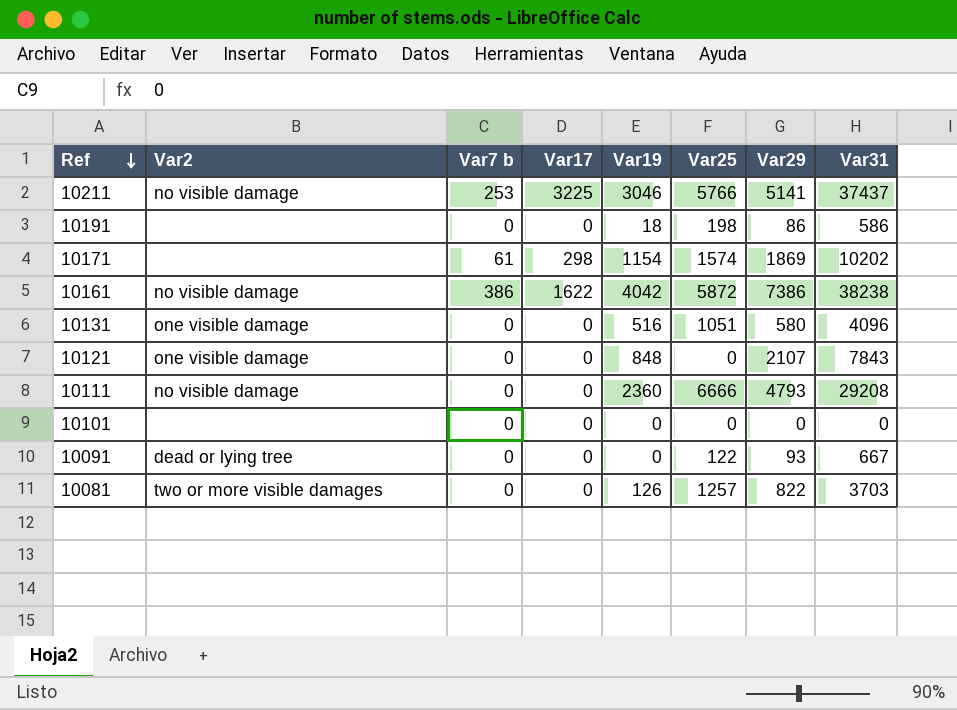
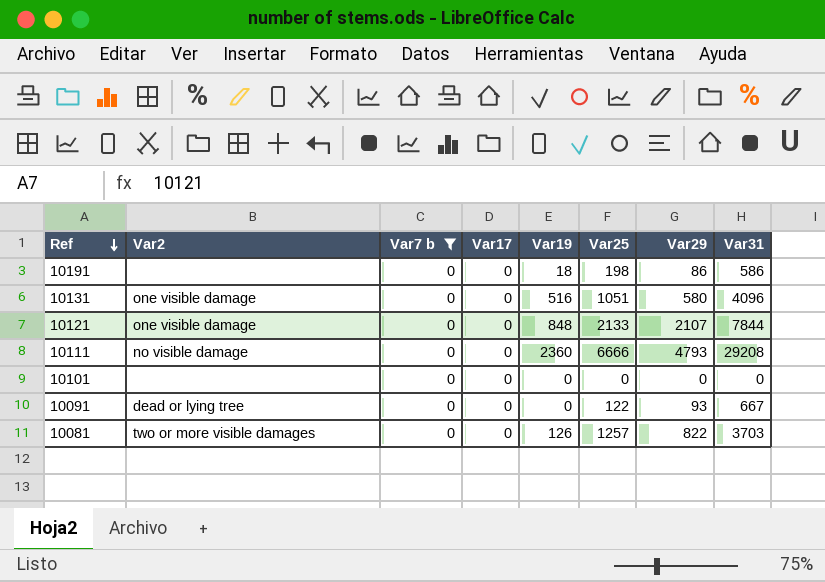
filter: none -> Var7 b = 0
10121 | Var25: 0 -> 2133
10121 | Var31: 7843 -> 7844

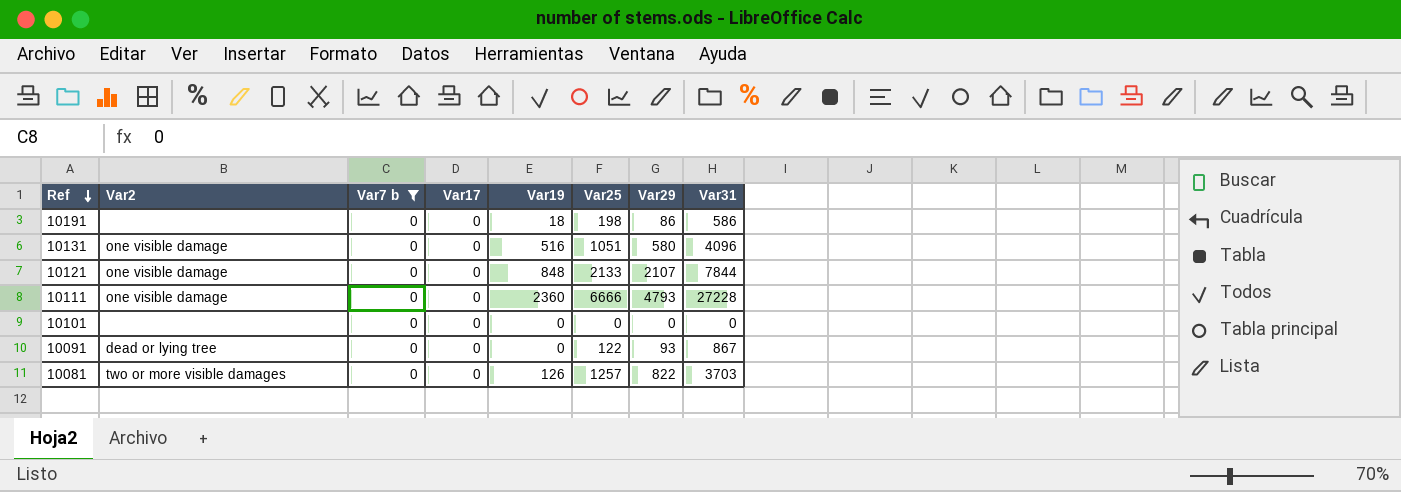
10111 | Var2: no visible damage -> one visible damage
10111 | Var31: 29208 -> 27228
10091 | Var31: 667 -> 867

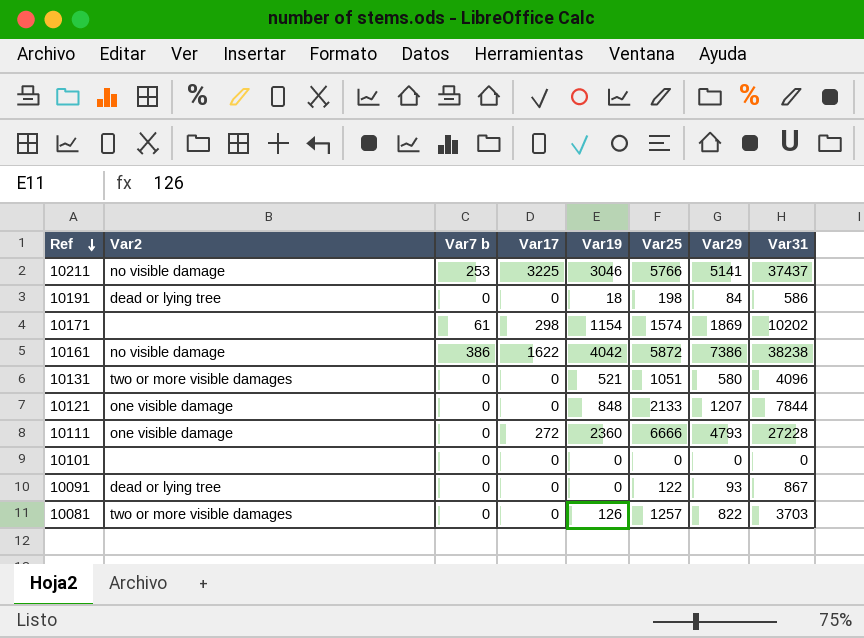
filter: Var7 b = 0 -> none
10191 | Var2: none -> dead or lying tree
10191 | Var29: 86 -> 84
10131 | Var2: one visible damage -> two or more visible damages
10131 | Var19: 516 -> 521
10121 | Var29: 2107 -> 1207
10111 | Var17: 0 -> 272

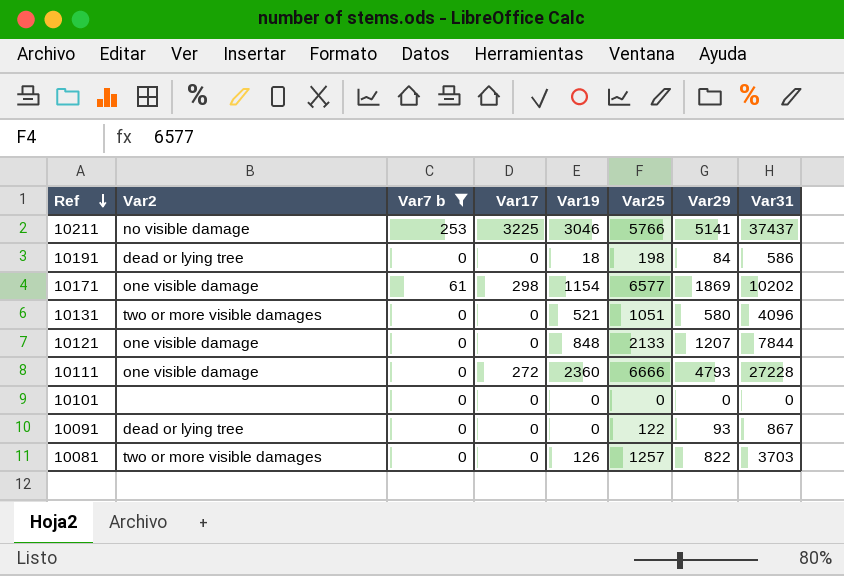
filter: none -> Var7 b != 386
10171 | Var2: none -> one visible damage
10171 | Var25: 1574 -> 6577

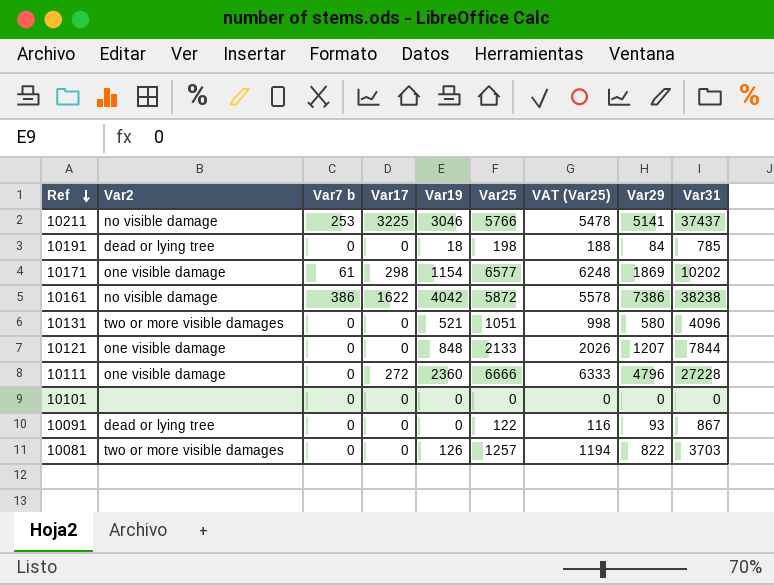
filter: Var7 b != 386 -> none
column VAT (Var25) | formula: none -> [Var25] * 0.95
10191 | Var31: 586 -> 785
10111 | Var29: 4793 -> 4796

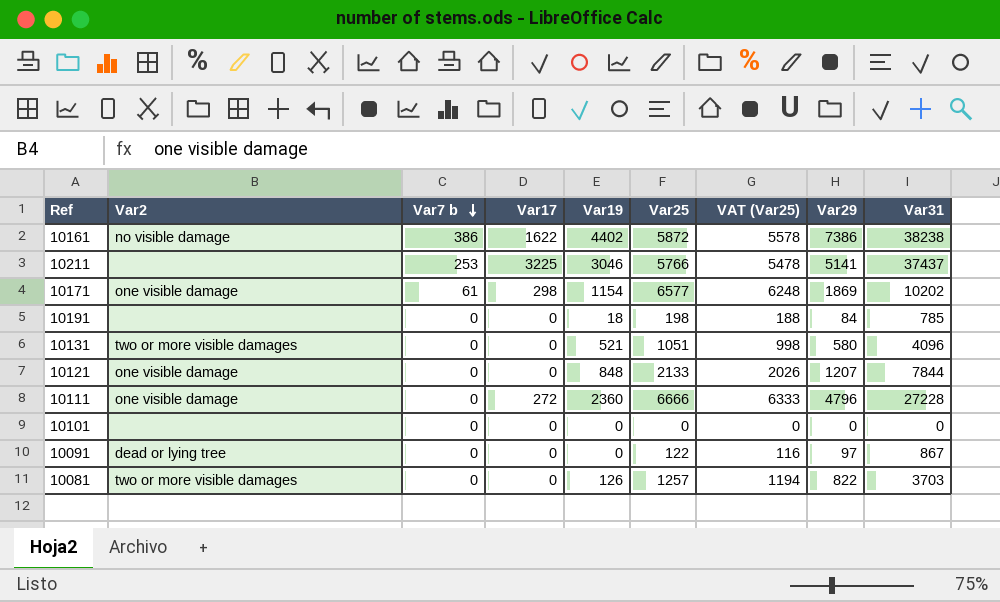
row order: Ref descending -> Var7 b descending
10161 | Var19: 4042 -> 4402
10211 | Var2: no visible damage -> none
10191 | Var2: dead or lying tree -> none
10091 | Var29: 93 -> 97

